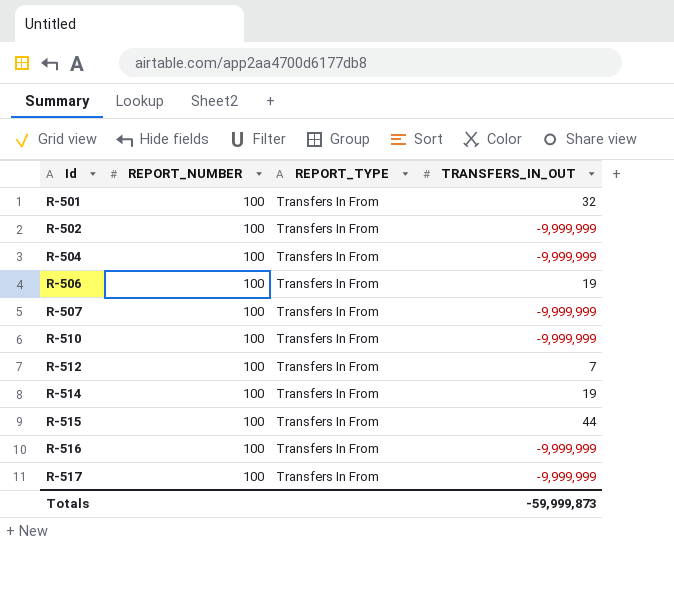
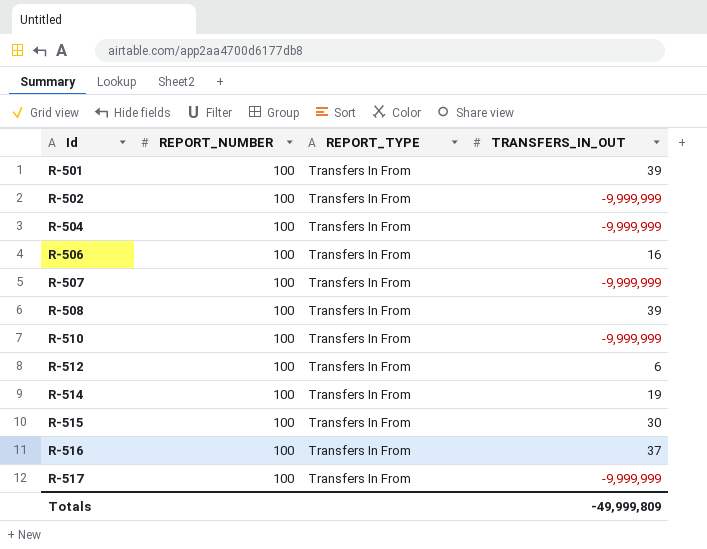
R-501 | TRANSFERS_IN_OUT: 32 -> 39
R-506 | TRANSFERS_IN_OUT: 19 -> 16
row R-508: none -> 100 | Transfers In From | 39
R-512 | TRANSFERS_IN_OUT: 7 -> 6
R-515 | TRANSFERS_IN_OUT: 44 -> 30
R-516 | TRANSFERS_IN_OUT: -9,999,999 -> 37
Totals | TRANSFERS_IN_OUT: -59,999,873 -> -49,999,809

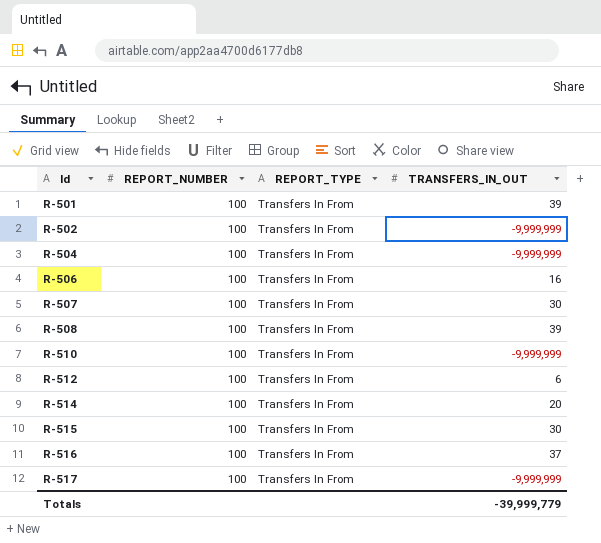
R-507 | TRANSFERS_IN_OUT: -9,999,999 -> 30
R-514 | TRANSFERS_IN_OUT: 19 -> 20
Totals | TRANSFERS_IN_OUT: -49,999,809 -> -39,999,779

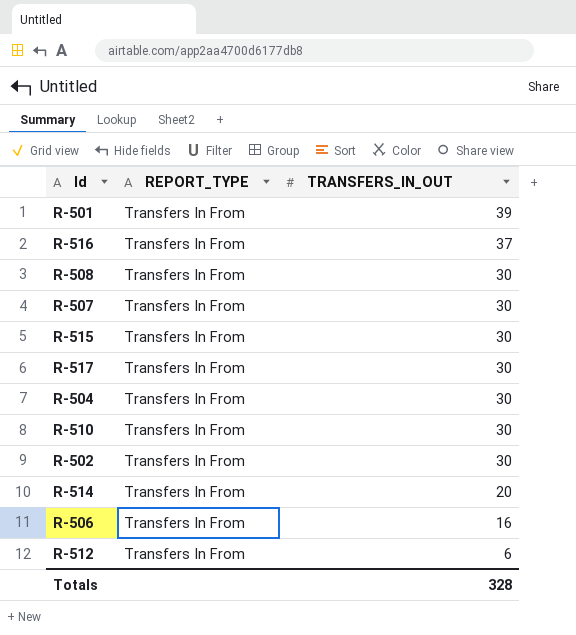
row order: Id ascending -> TRANSFERS_IN_OUT descending
column REPORT_NUMBER | position: 2 -> none
R-508 | TRANSFERS_IN_OUT: 39 -> 30
R-517 | TRANSFERS_IN_OUT: -9,999,999 -> 30
R-504 | TRANSFERS_IN_OUT: -9,999,999 -> 30
R-510 | TRANSFERS_IN_OUT: -9,999,999 -> 30
R-502 | TRANSFERS_IN_OUT: -9,999,999 -> 30
Totals | TRANSFERS_IN_OUT: -39,999,779 -> 328

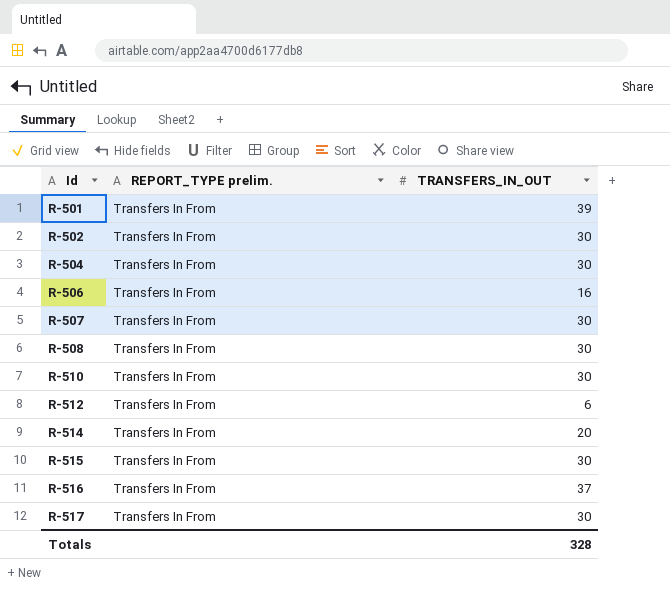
row order: TRANSFERS_IN_OUT descending -> Id ascending
column name: REPORT_TYPE -> REPORT_TYPE prelim.

